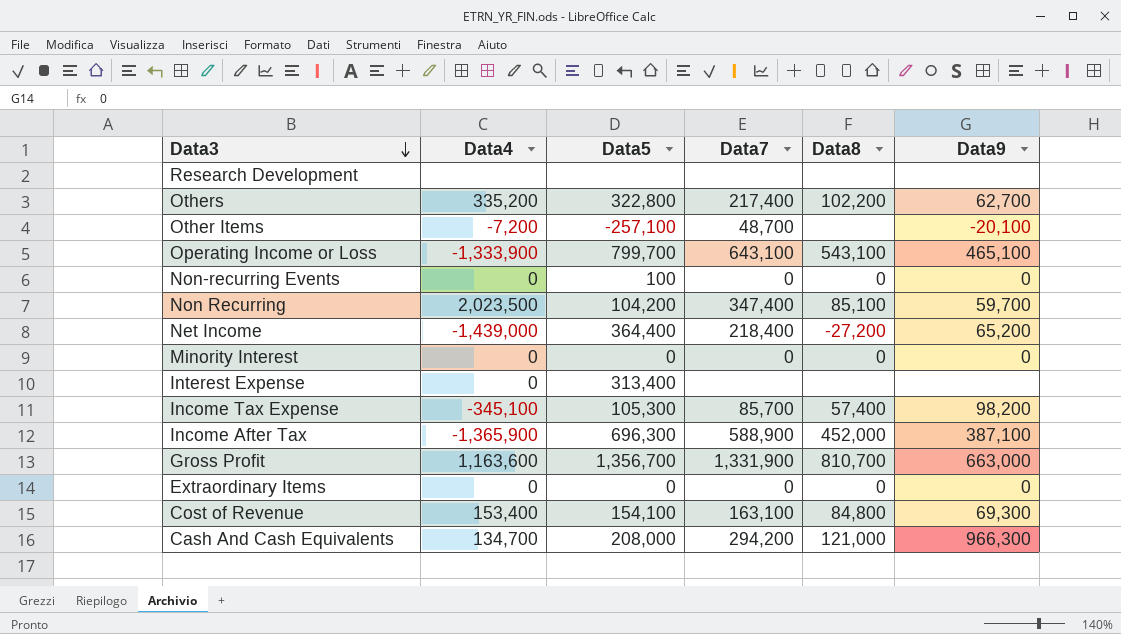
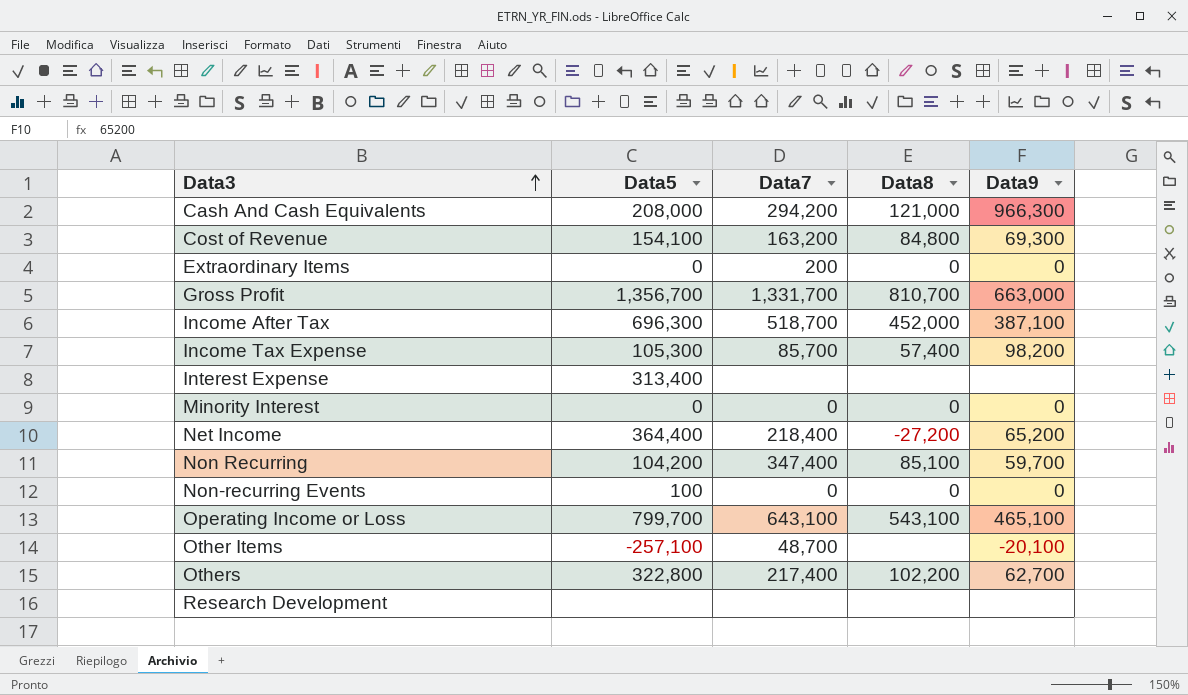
row order: Data3 descending -> Data3 ascending
column Data4 | position: 2 -> none
Cost of Revenue | Data7: 163,100 -> 163,200
Extraordinary Items | Data7: 0 -> 200
Gross Profit | Data7: 1,331,900 -> 1,331,700
Income After Tax | Data7: 588,900 -> 518,700

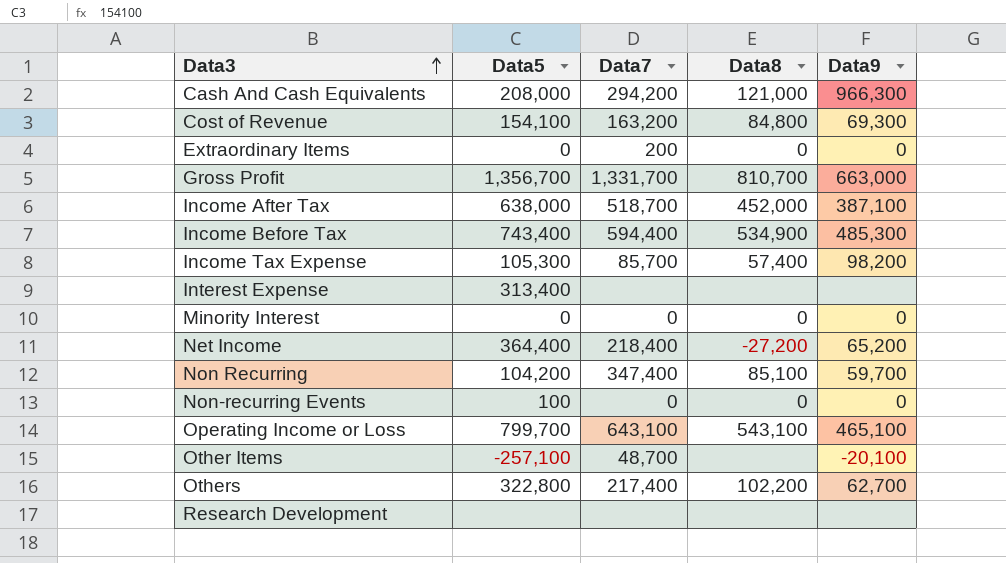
Income After Tax | Data5: 696,300 -> 638,000
row Income Before Tax: none -> 743,400 | 594,400 | 534,900 | 485,300

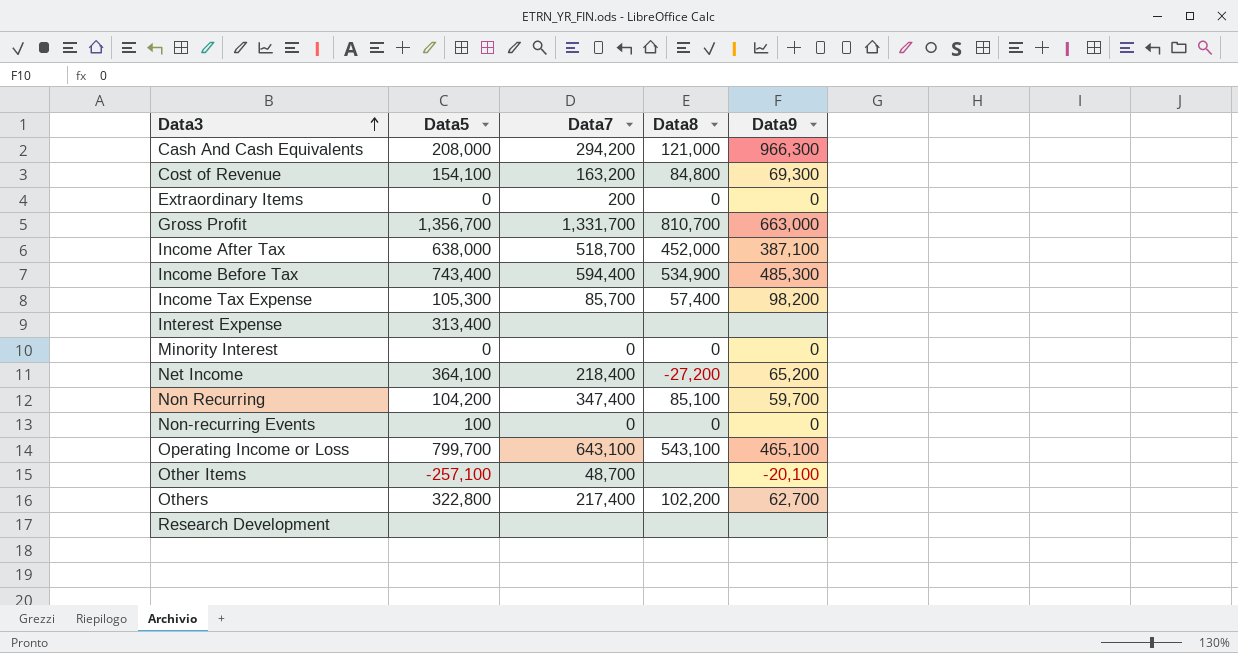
Net Income | Data5: 364,400 -> 364,100

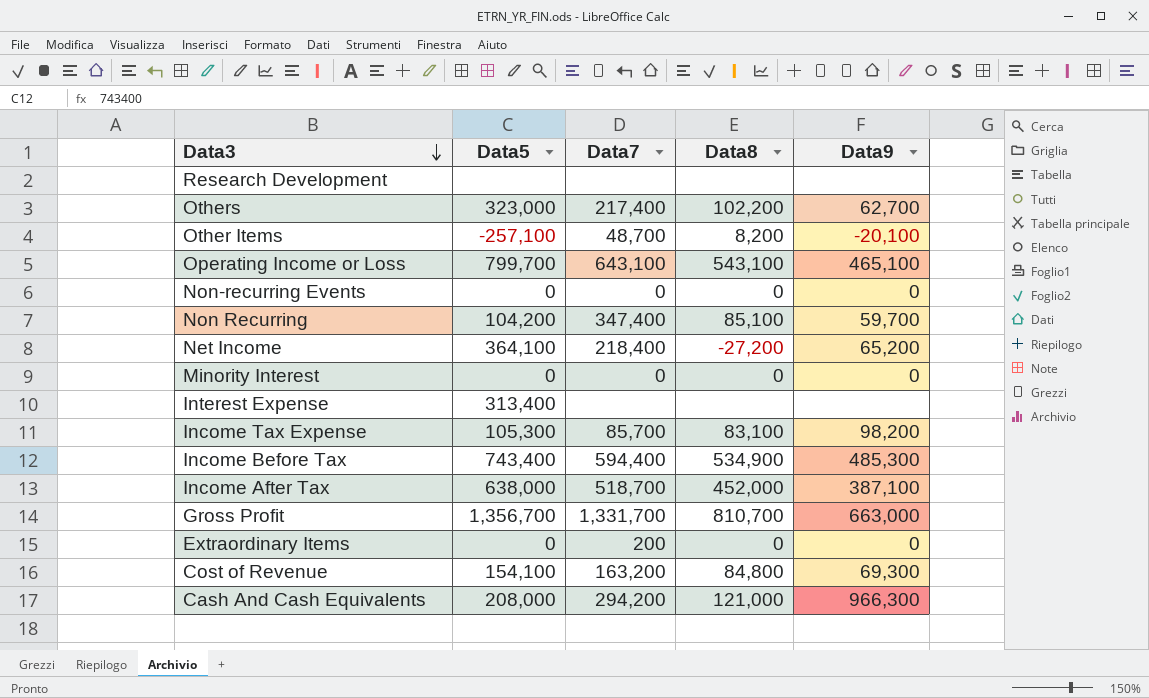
row order: Data3 ascending -> Data3 descending
Others | Data5: 322,800 -> 323,000
Other Items | Data8: none -> 8,200
Non-recurring Events | Data5: 100 -> 0
Income Tax Expense | Data8: 57,400 -> 83,100

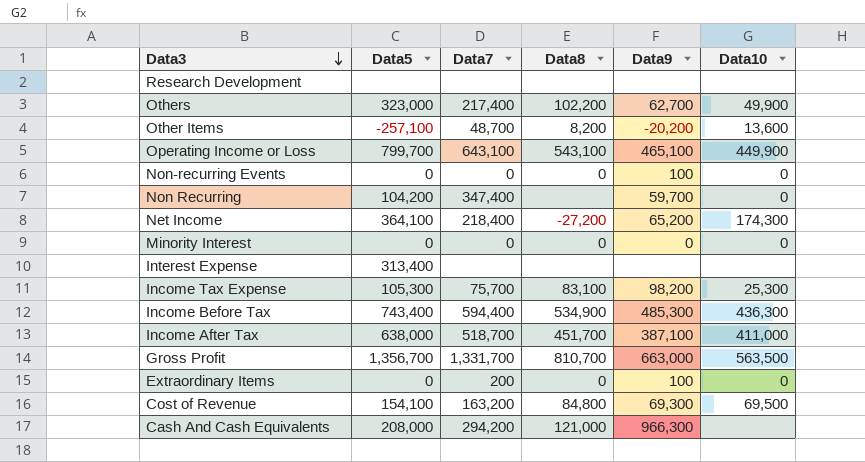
column Data10 | position: none -> 6
Other Items | Data9: -20,100 -> -20,200
Non-recurring Events | Data9: 0 -> 100
Non Recurring | Data8: 85,100 -> none
Income Tax Expense | Data7: 85,700 -> 75,700
Income After Tax | Data8: 452,000 -> 451,700
Extraordinary Items | Data9: 0 -> 100

